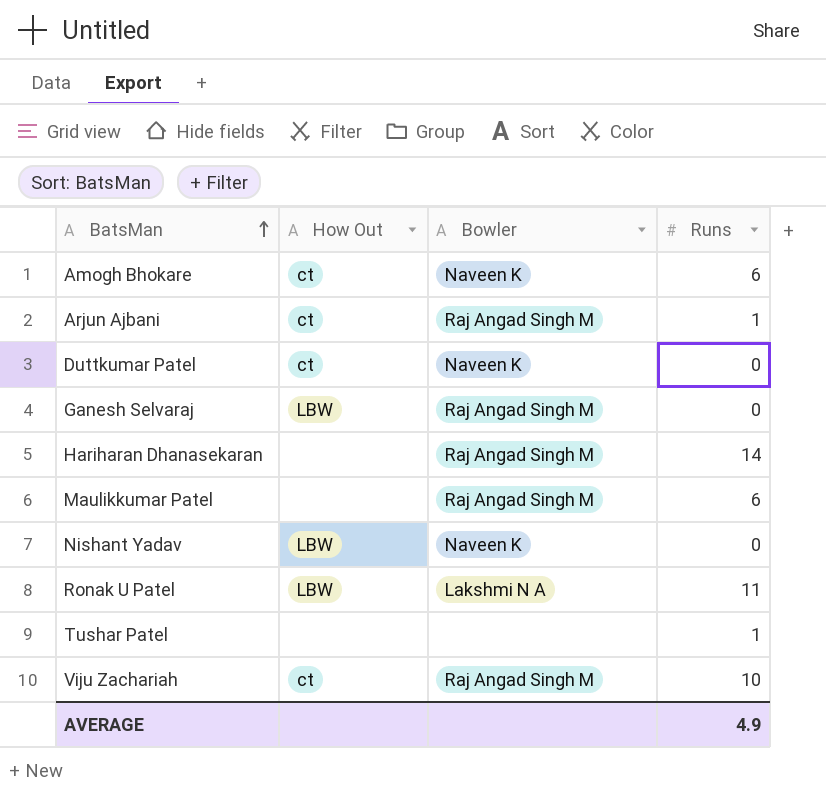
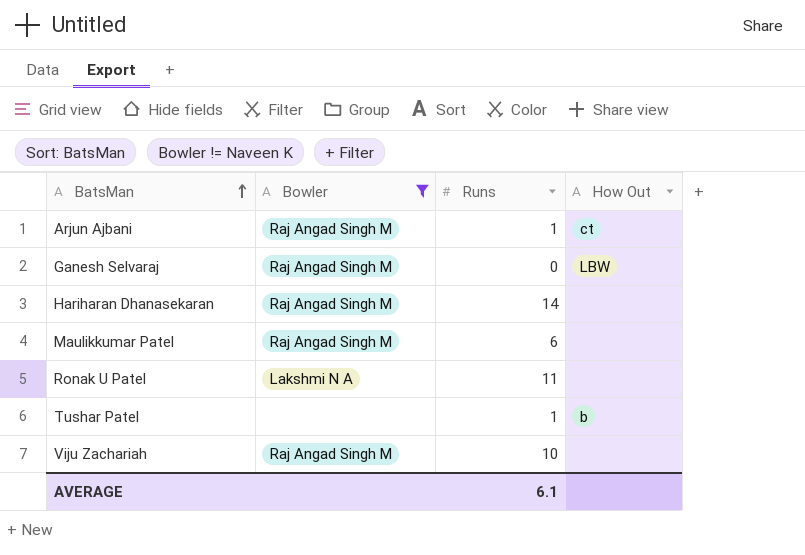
filter: none -> Bowler != Naveen K
column How Out | position: 2 -> 4
Ronak U Patel | How Out: LBW -> none
Tushar Patel | How Out: none -> b
Viju Zachariah | How Out: ct -> none
AVERAGE | Runs: 4.9 -> 6.1

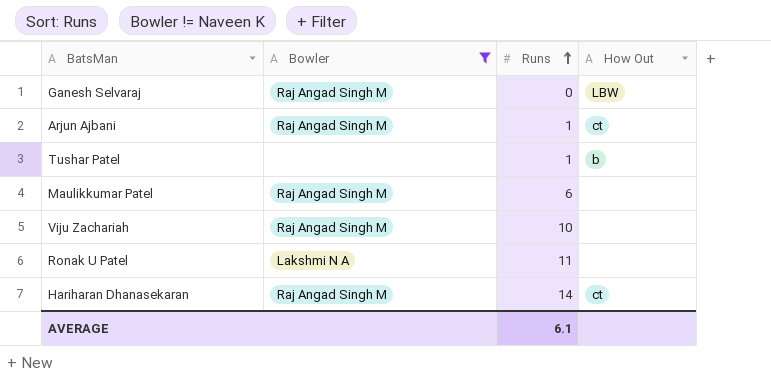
row order: BatsMan ascending -> Runs ascending
Hariharan Dhanasekaran | How Out: none -> ct

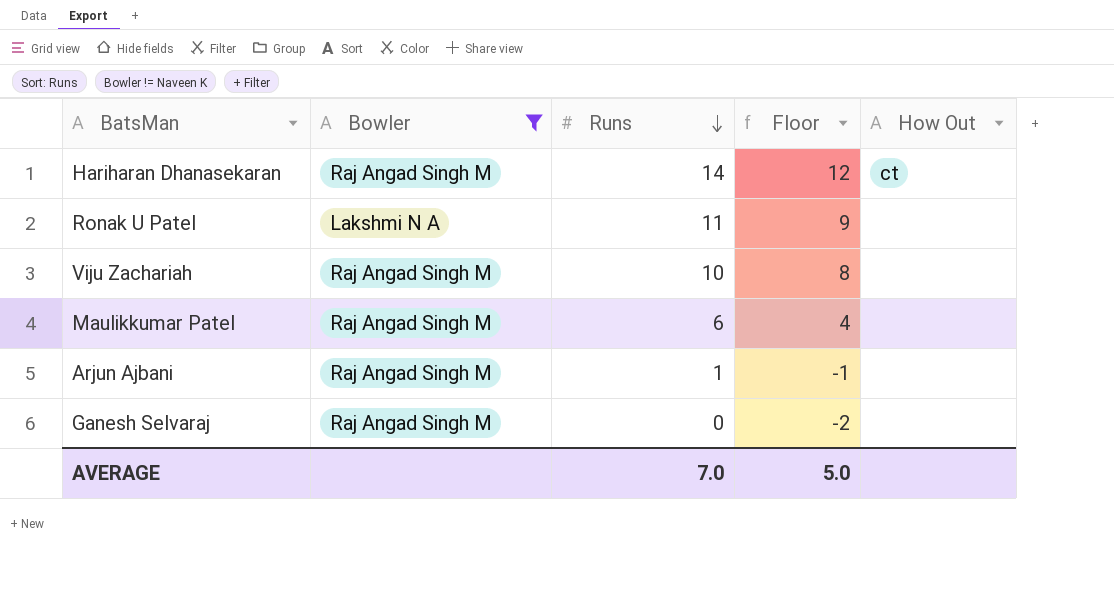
row order: Runs ascending -> Runs descending
column Floor | formula: none -> [Runs] - 2
row Tushar Patel: none | 1 | b -> none
Arjun Ajbani | How Out: ct -> none
Ganesh Selvaraj | How Out: LBW -> none
AVERAGE | Runs: 6.1 -> 7.0

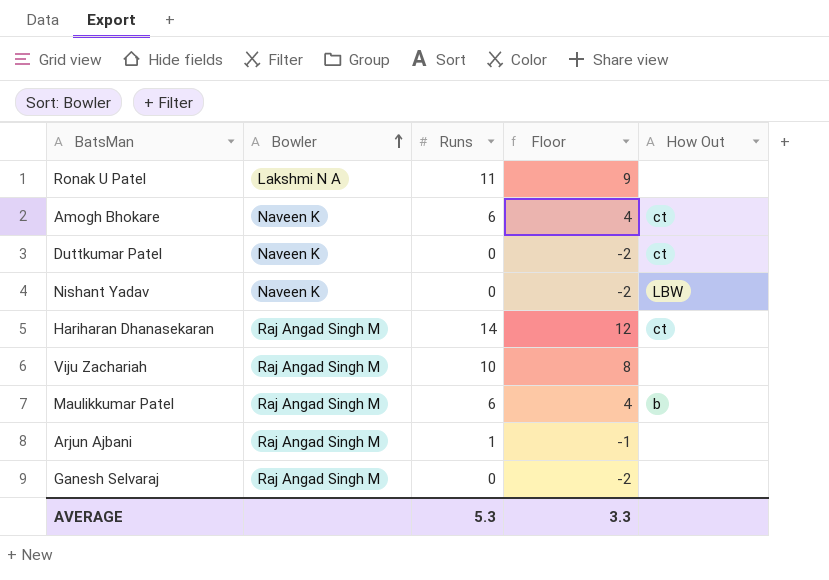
filter: Bowler != Naveen K -> none
row order: Runs descending -> Bowler ascending
Maulikkumar Patel | How Out: none -> b
AVERAGE | Runs: 7.0 -> 5.3
AVERAGE | Floor: 5.0 -> 3.3

